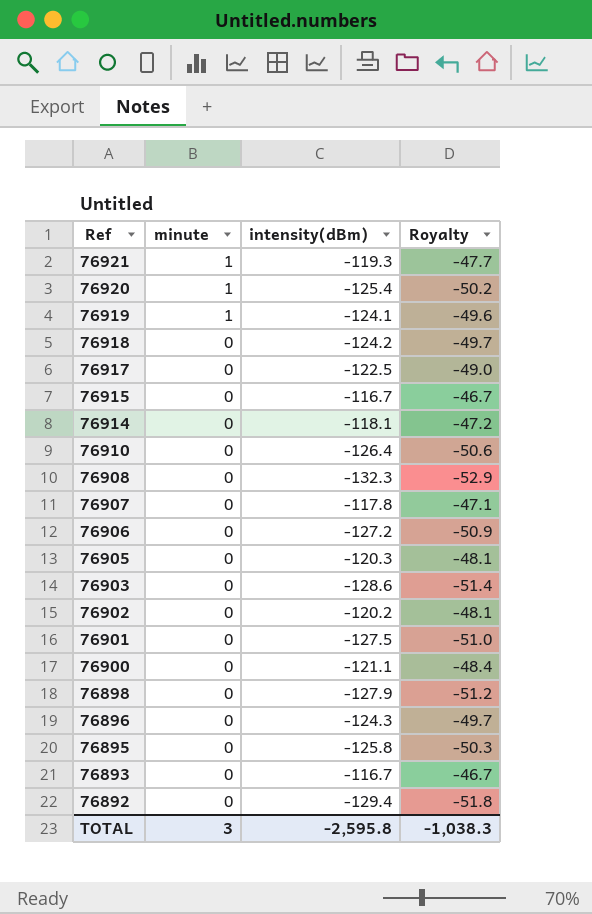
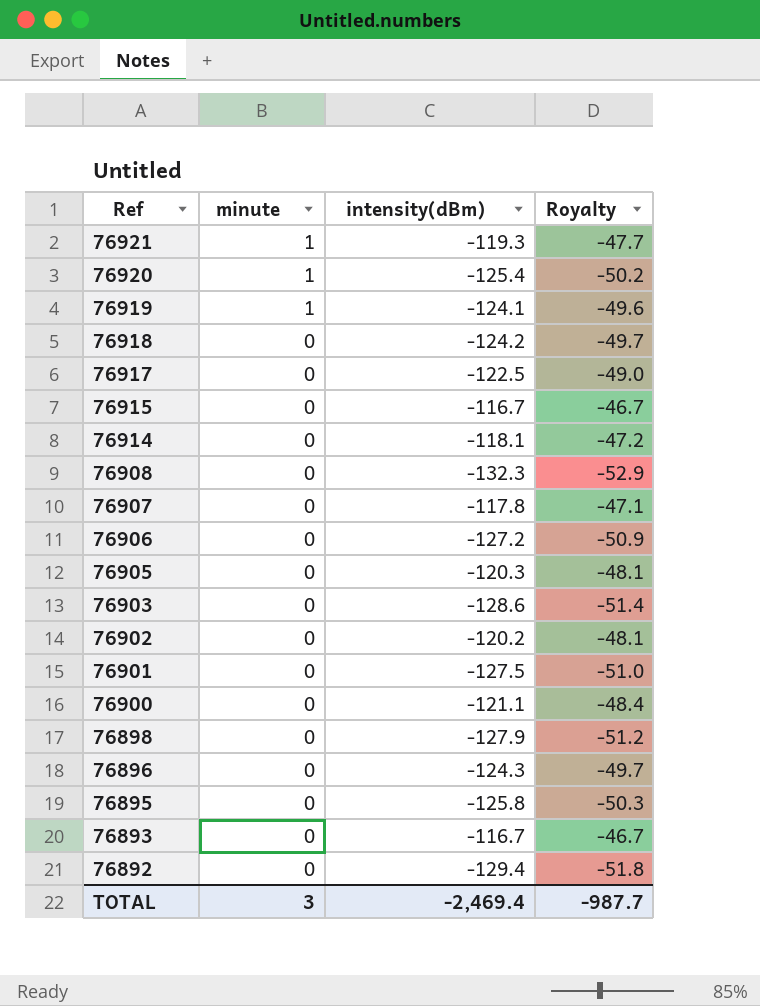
row 76910: 0 | -126.4 | -50.6 -> none
TOTAL | intensity(dBm): -2,595.8 -> -2,469.4
TOTAL | Royalty: -1,038.3 -> -987.7

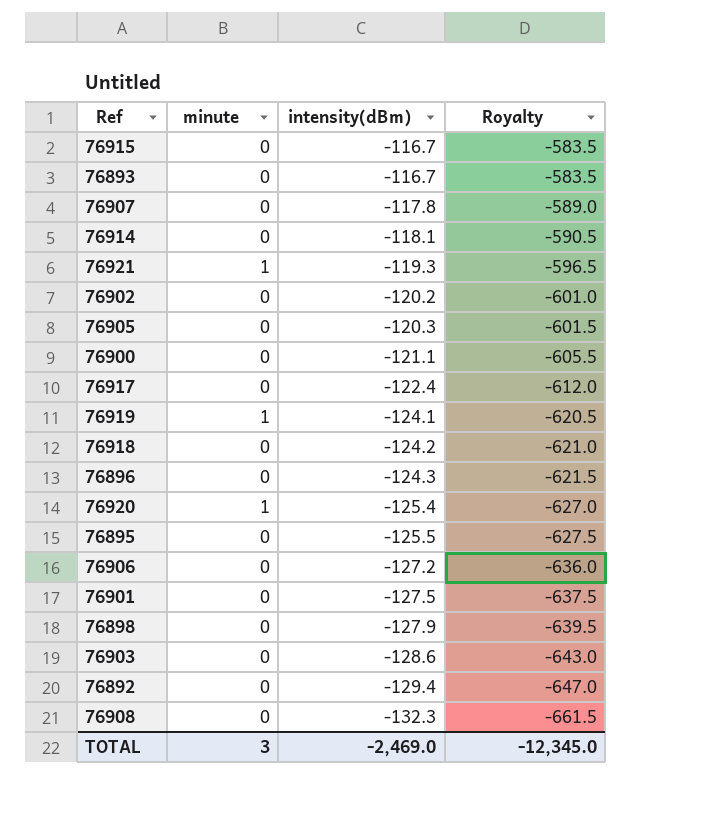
row order: Ref descending -> intensity(dBm) descending
column Royalty | formula: [intensity(dBm)] * 0.4 -> [intensity(dBm)] * 5
76917 | intensity(dBm): -122.5 -> -122.4
76895 | intensity(dBm): -125.8 -> -125.5
TOTAL | intensity(dBm): -2,469.4 -> -2,469.0
TOTAL | Royalty: -987.7 -> -12,345.0

